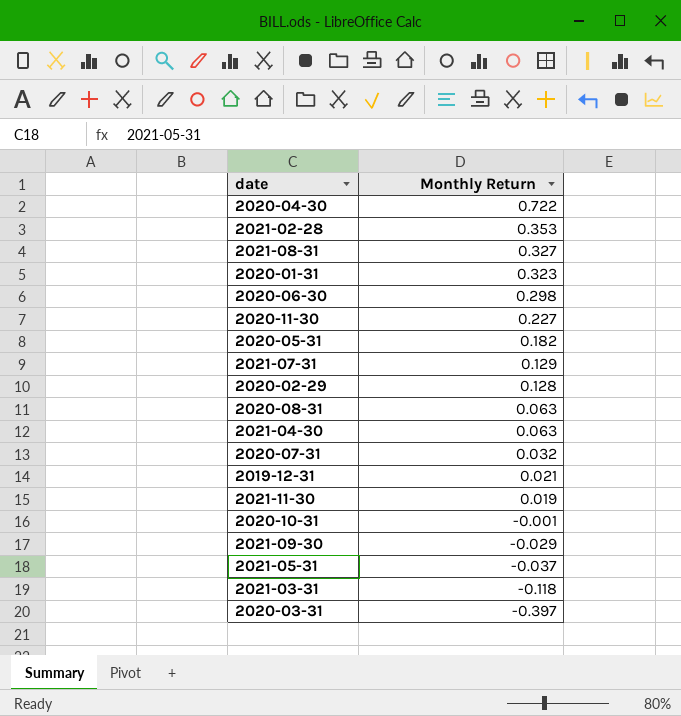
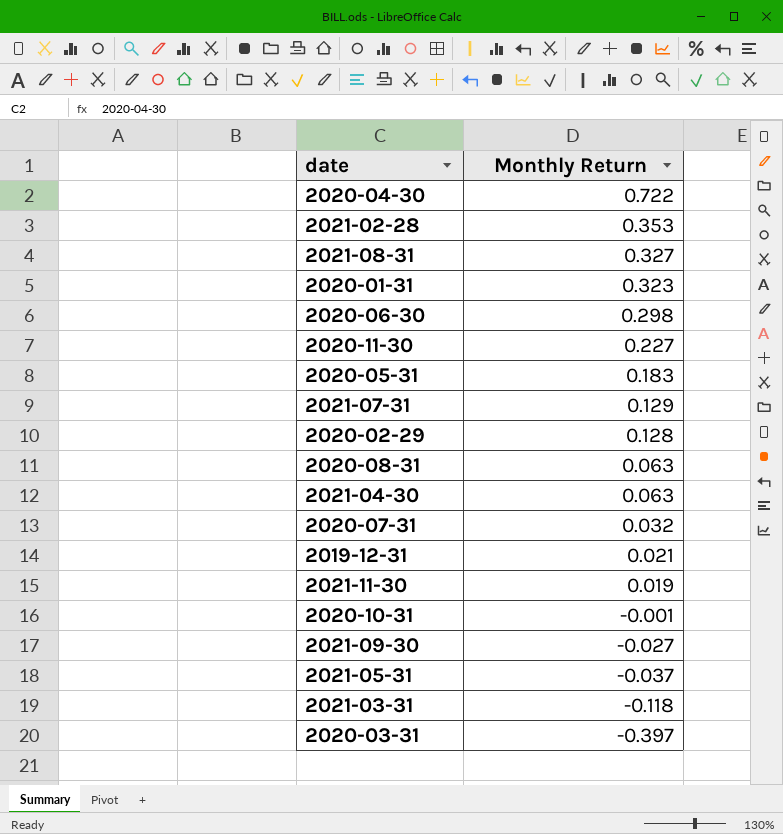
2020-05-31 | Monthly Return: 0.182 -> 0.183
2021-09-30 | Monthly Return: -0.029 -> -0.027

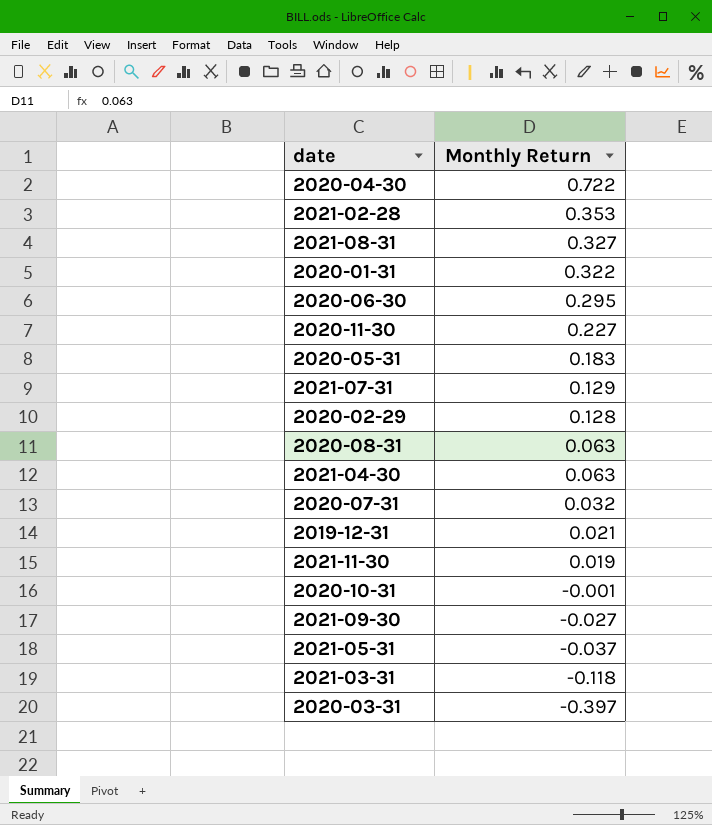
2020-01-31 | Monthly Return: 0.323 -> 0.322
2020-06-30 | Monthly Return: 0.298 -> 0.295

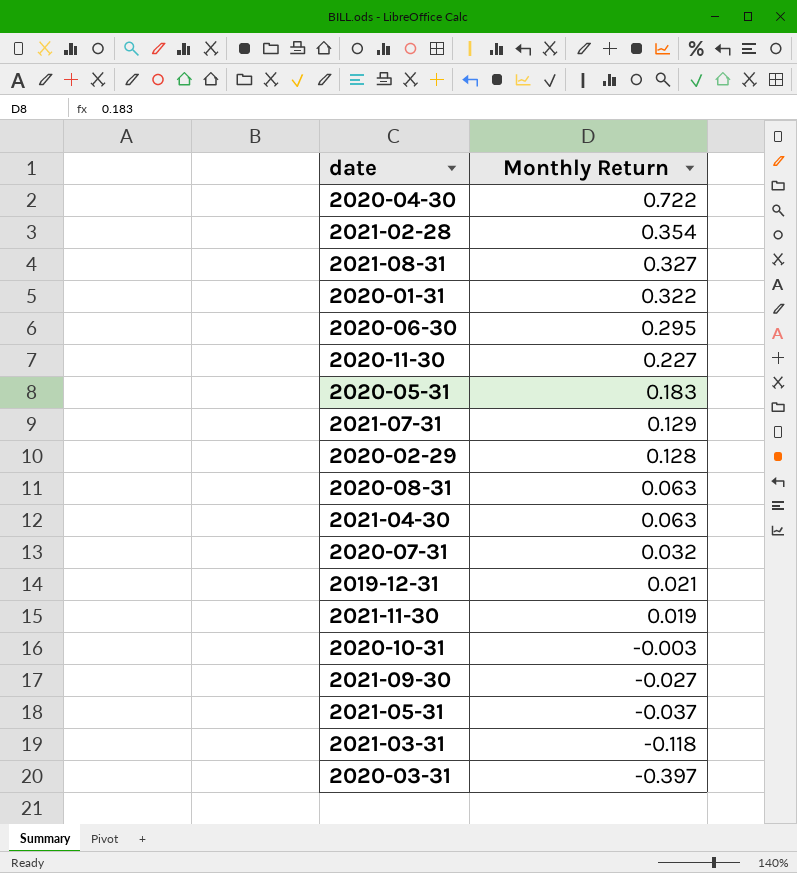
2021-02-28 | Monthly Return: 0.353 -> 0.354
2020-10-31 | Monthly Return: -0.001 -> -0.003

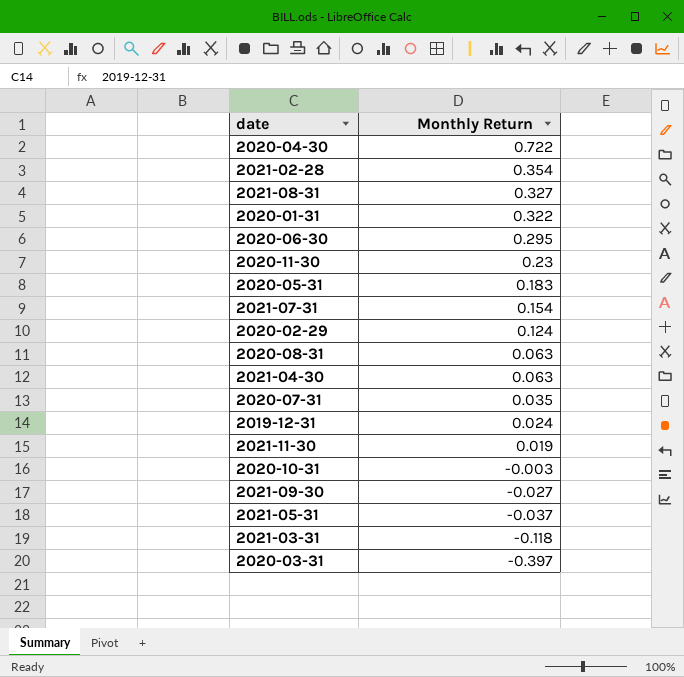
2020-11-30 | Monthly Return: 0.227 -> 0.23
2021-07-31 | Monthly Return: 0.129 -> 0.154
2020-02-29 | Monthly Return: 0.128 -> 0.124
2020-07-31 | Monthly Return: 0.032 -> 0.035
2019-12-31 | Monthly Return: 0.021 -> 0.024

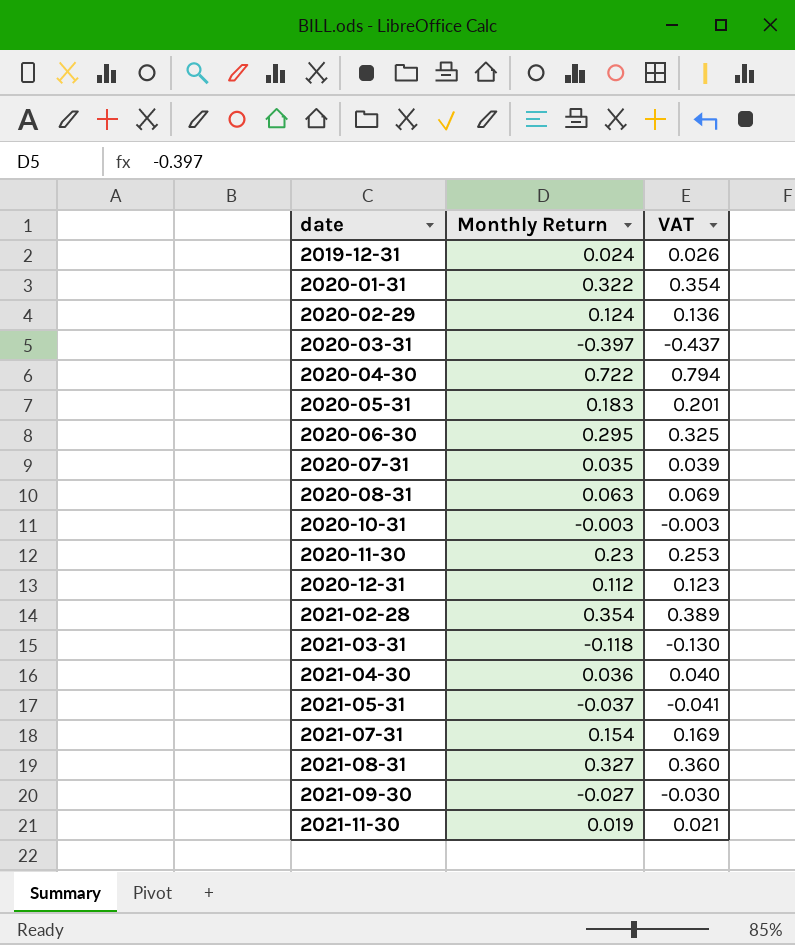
row order: Monthly Return descending -> date ascending
column VAT | formula: none -> [Monthly Return] * 1.1
row 2020-12-31: none -> 0.112 | 0.123
2021-04-30 | Monthly Return: 0.063 -> 0.036

